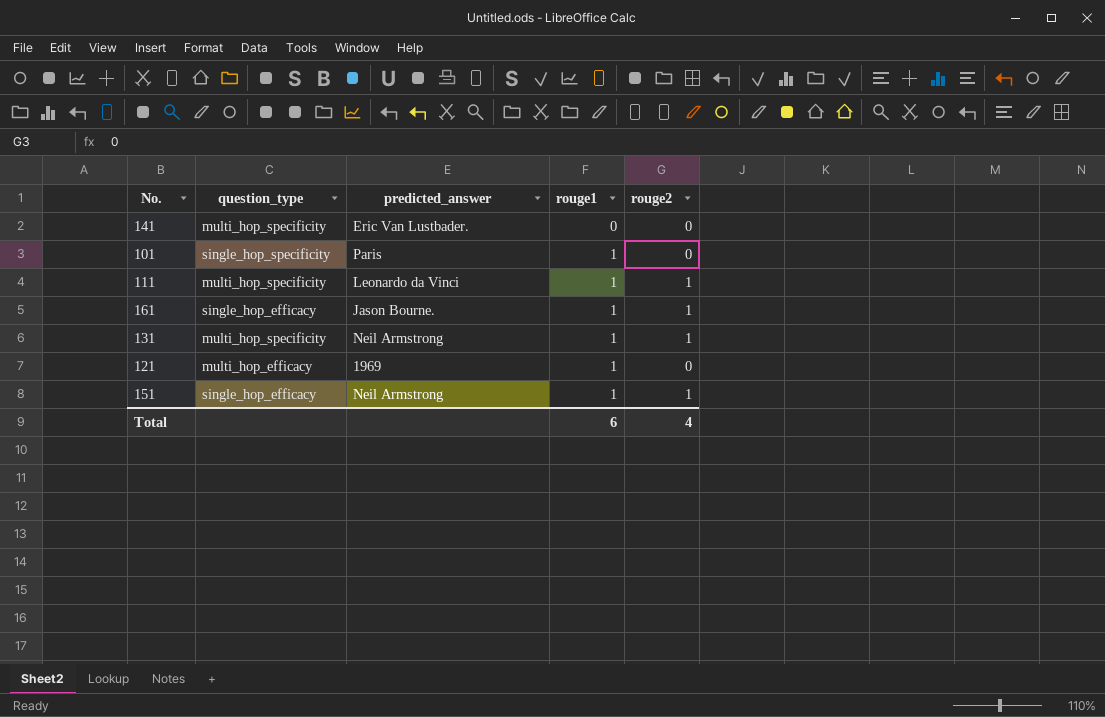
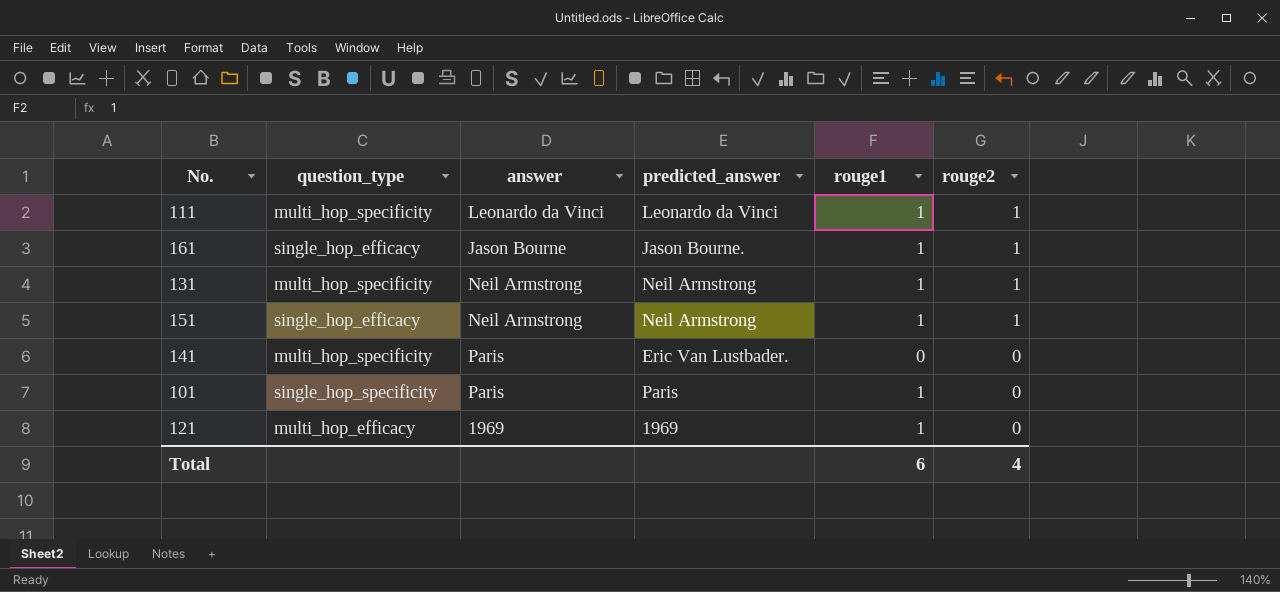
row order: rouge1 ascending -> rouge2 descending
column answer | position: none -> 3

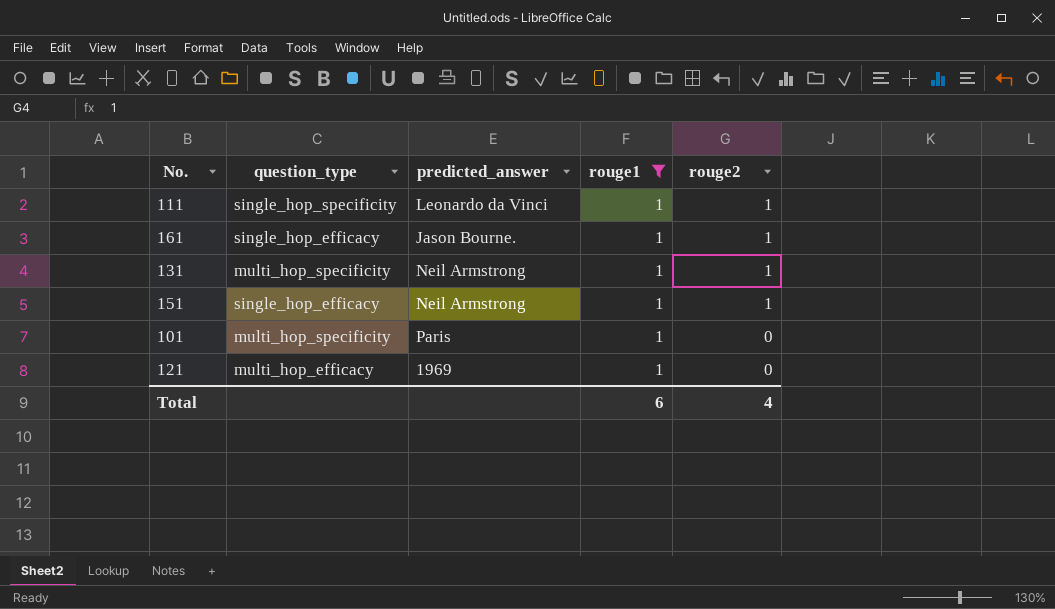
filter: none -> rouge1 = 1
column answer | position: 3 -> none
111 | question_type: multi_hop_specificity -> single_hop_specificity
101 | question_type: single_hop_specificity -> multi_hop_specificity

